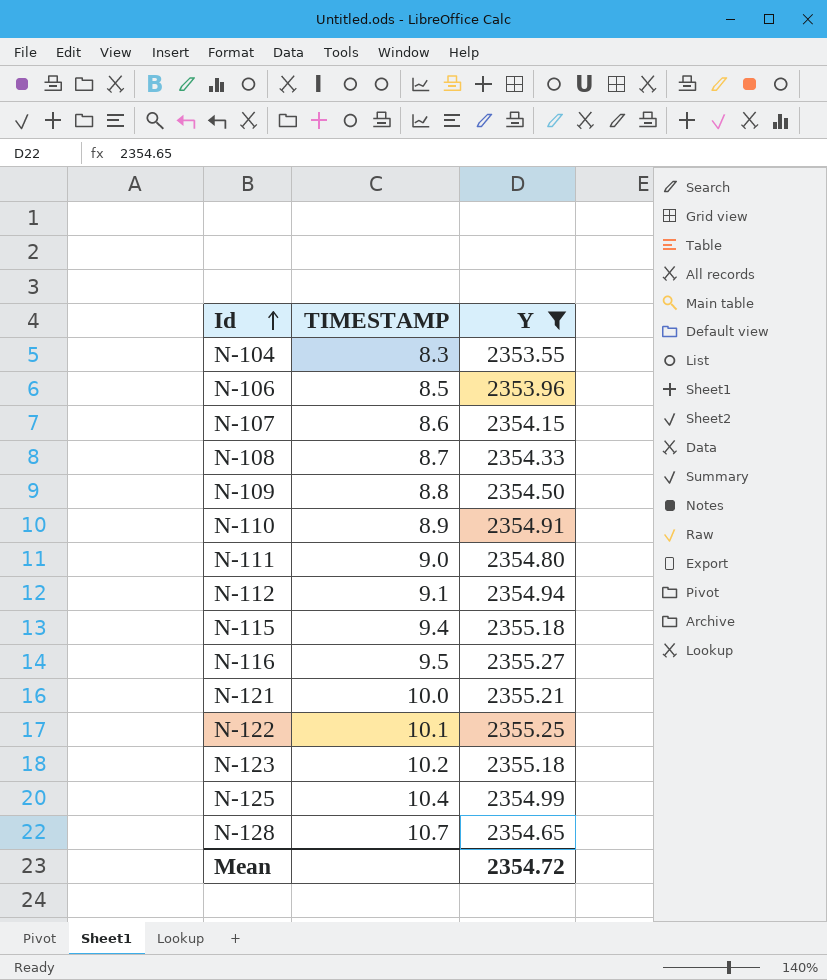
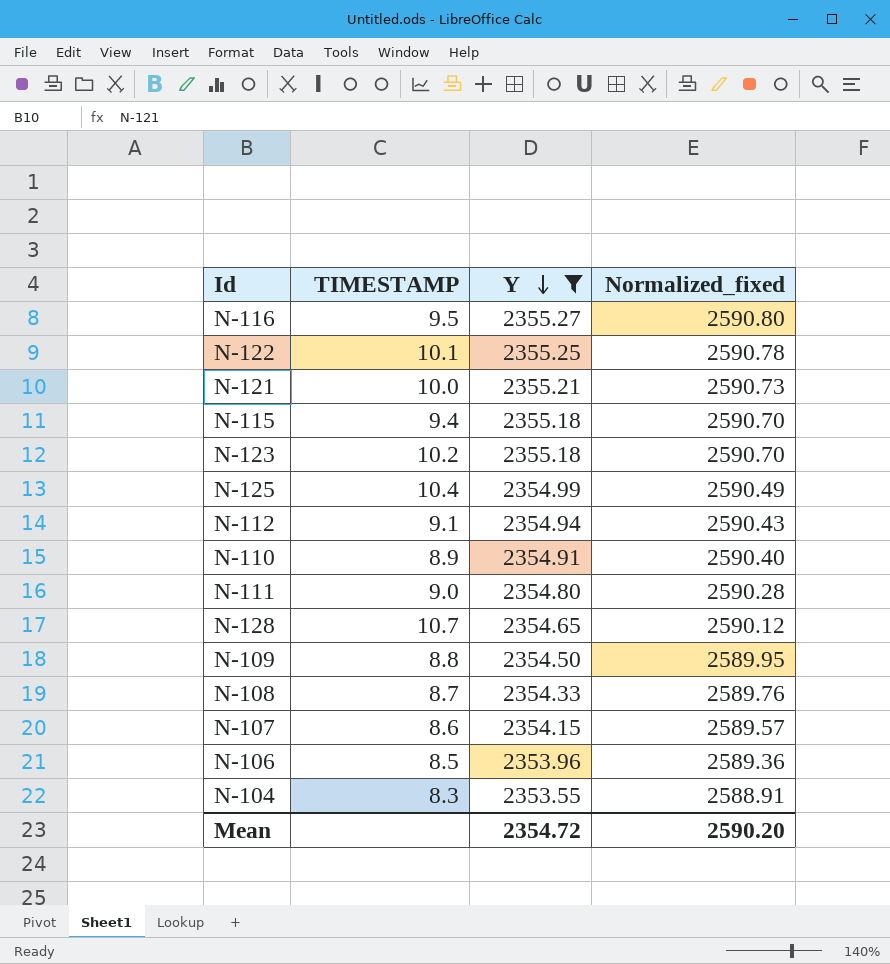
row order: Id ascending -> Y descending
column Normalized_fixed | formula: none -> [Y] * 1.1

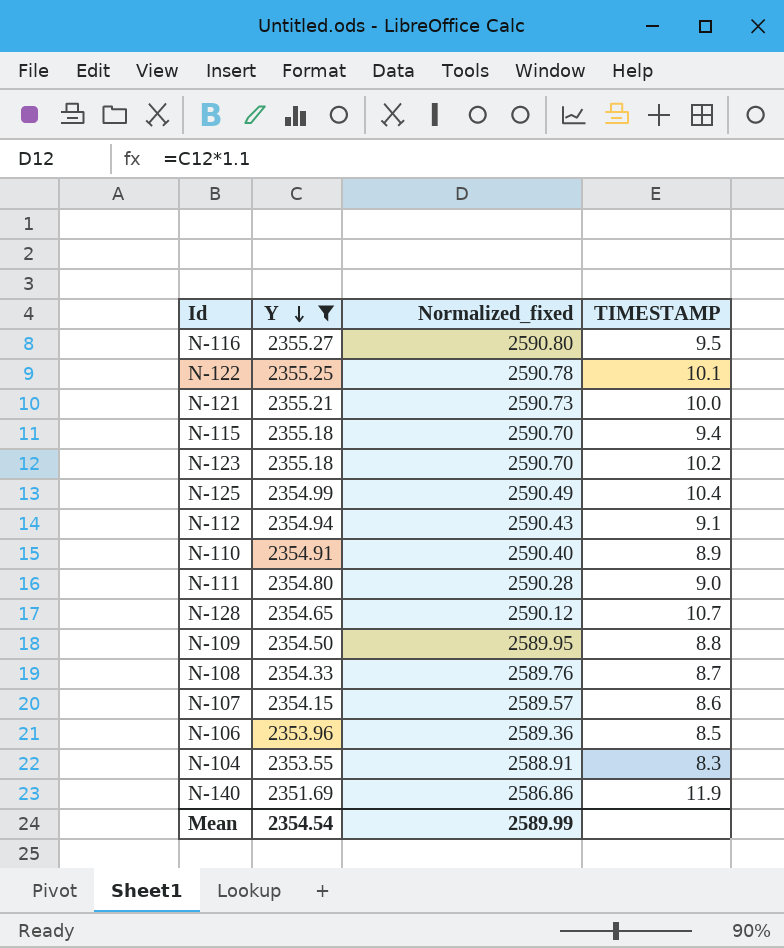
column TIMESTAMP | position: 2 -> 4
row N-140: none -> 2351.69 | 2586.86 | 11.9
Mean | Y: 2354.72 -> 2354.54
Mean | Normalized_fixed: 2590.20 -> 2589.99

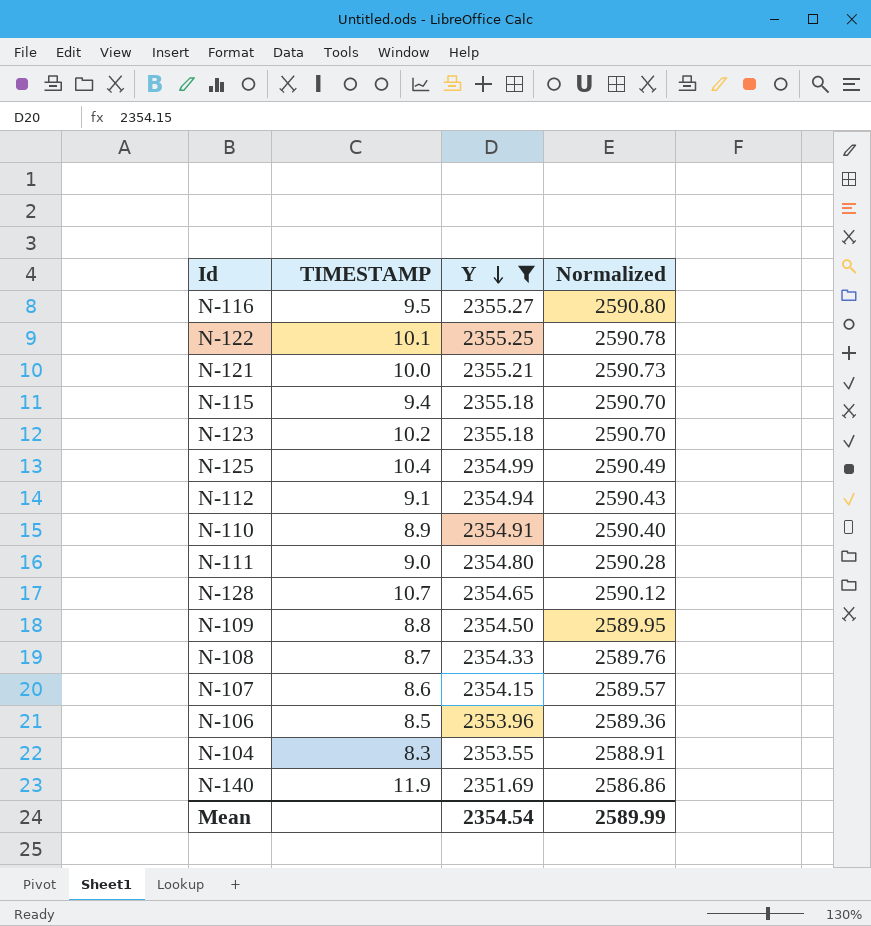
column TIMESTAMP | position: 4 -> 2
column name: Normalized_fixed -> Normalized

